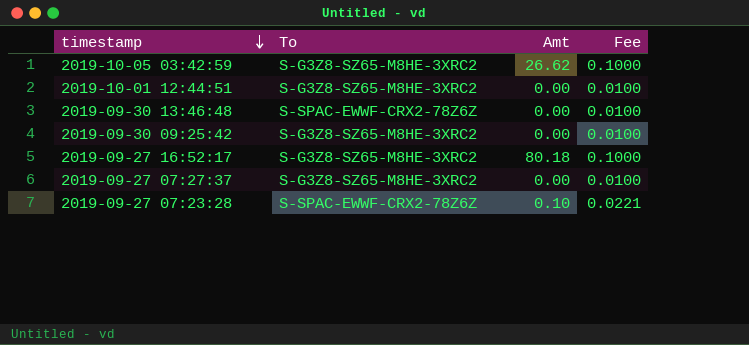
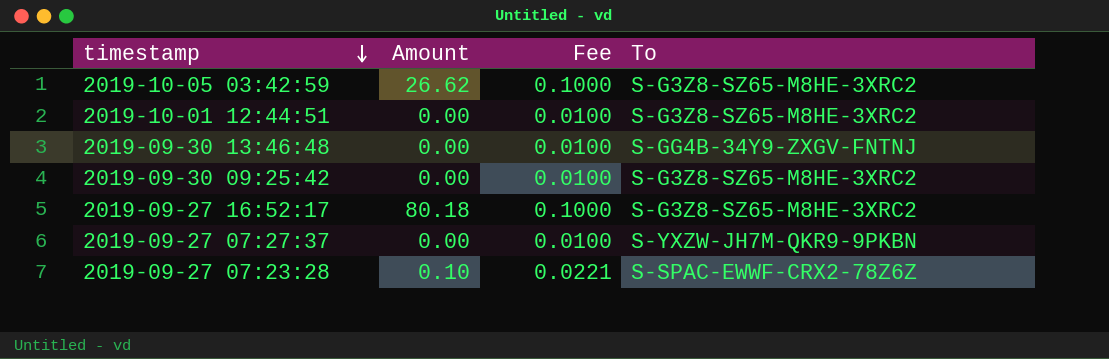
column name: Amt -> Amount
column To | position: 2 -> 4
2019-09-30 13:46:48 | To: S-SPAC-EWWF-CRX2-78Z6Z -> S-GG4B-34Y9-ZXGV-FNTNJ
2019-09-27 07:27:37 | To: S-G3Z8-SZ65-M8HE-3XRC2 -> S-YXZW-JH7M-QKR9-9PKBN

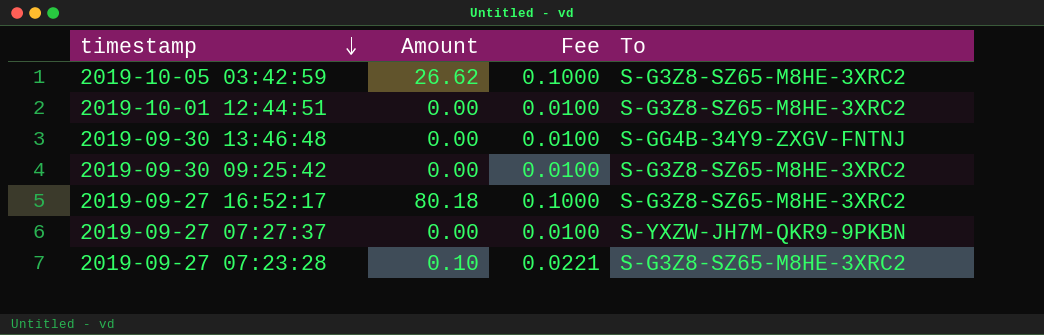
2019-09-27 07:23:28 | To: S-SPAC-EWWF-CRX2-78Z6Z -> S-G3Z8-SZ65-M8HE-3XRC2

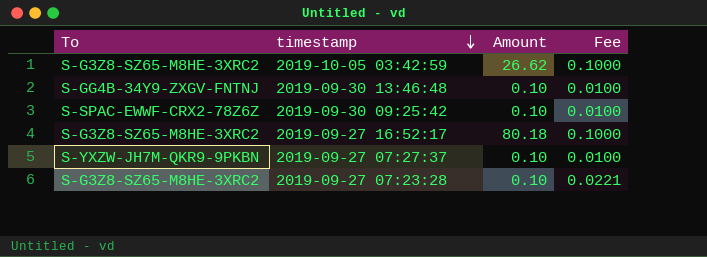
column To | position: 4 -> 1
row 2019-10-01 12:44:51: 0.00 | 0.0100 | S-G3Z8-SZ65-M8HE-3XRC2 -> none
2019-09-30 13:46:48 | Amount: 0.00 -> 0.10
2019-09-30 09:25:42 | To: S-G3Z8-SZ65-M8HE-3XRC2 -> S-SPAC-EWWF-CRX2-78Z6Z
2019-09-30 09:25:42 | Amount: 0.00 -> 0.10
2019-09-27 07:27:37 | Amount: 0.00 -> 0.10

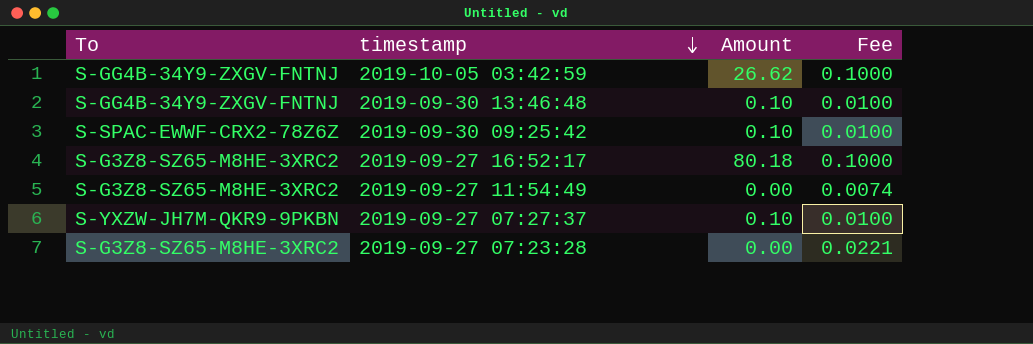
2019-10-05 03:42:59 | To: S-G3Z8-SZ65-M8HE-3XRC2 -> S-GG4B-34Y9-ZXGV-FNTNJ
row 2019-09-27 11:54:49: none -> S-G3Z8-SZ65-M8HE-3XRC2 | 0.00 | 0.0074
2019-09-27 07:23:28 | Amount: 0.10 -> 0.00

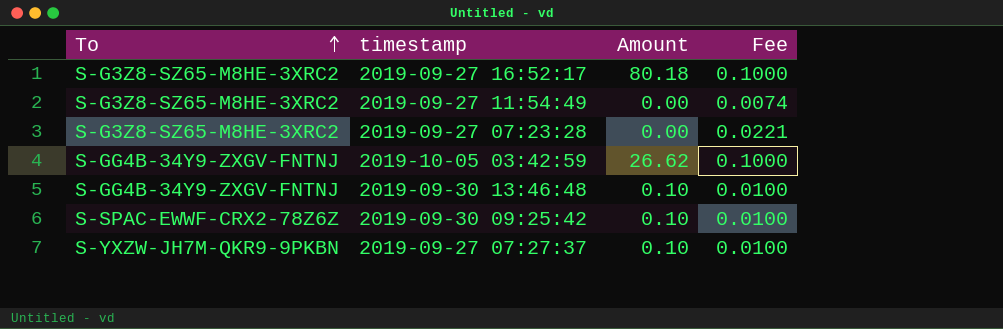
row order: timestamp descending -> To ascending

